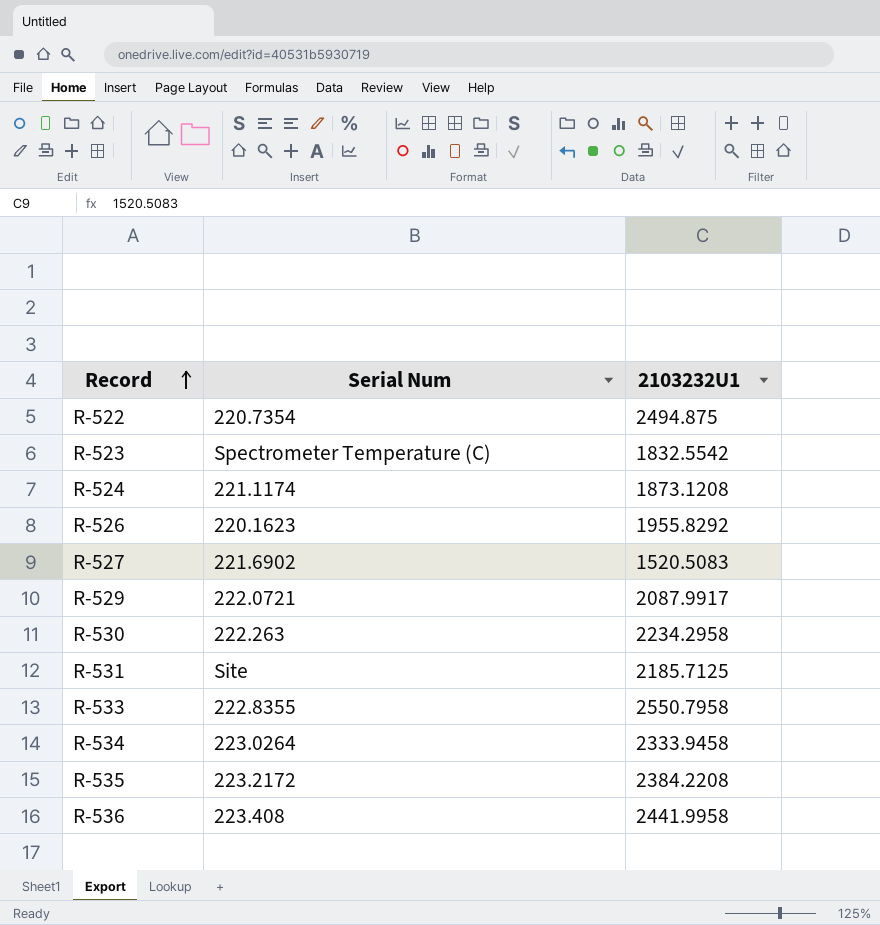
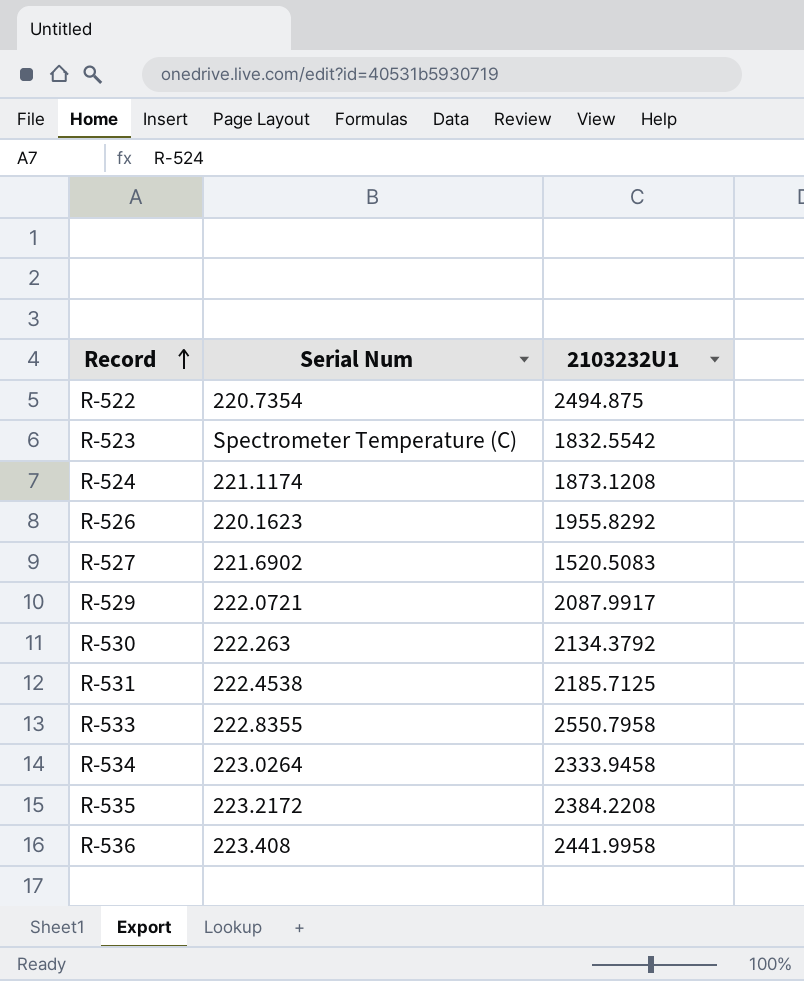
R-530 | 2103232U1: 2234.2958 -> 2134.3792
R-531 | Serial Num: Site -> 222.4538

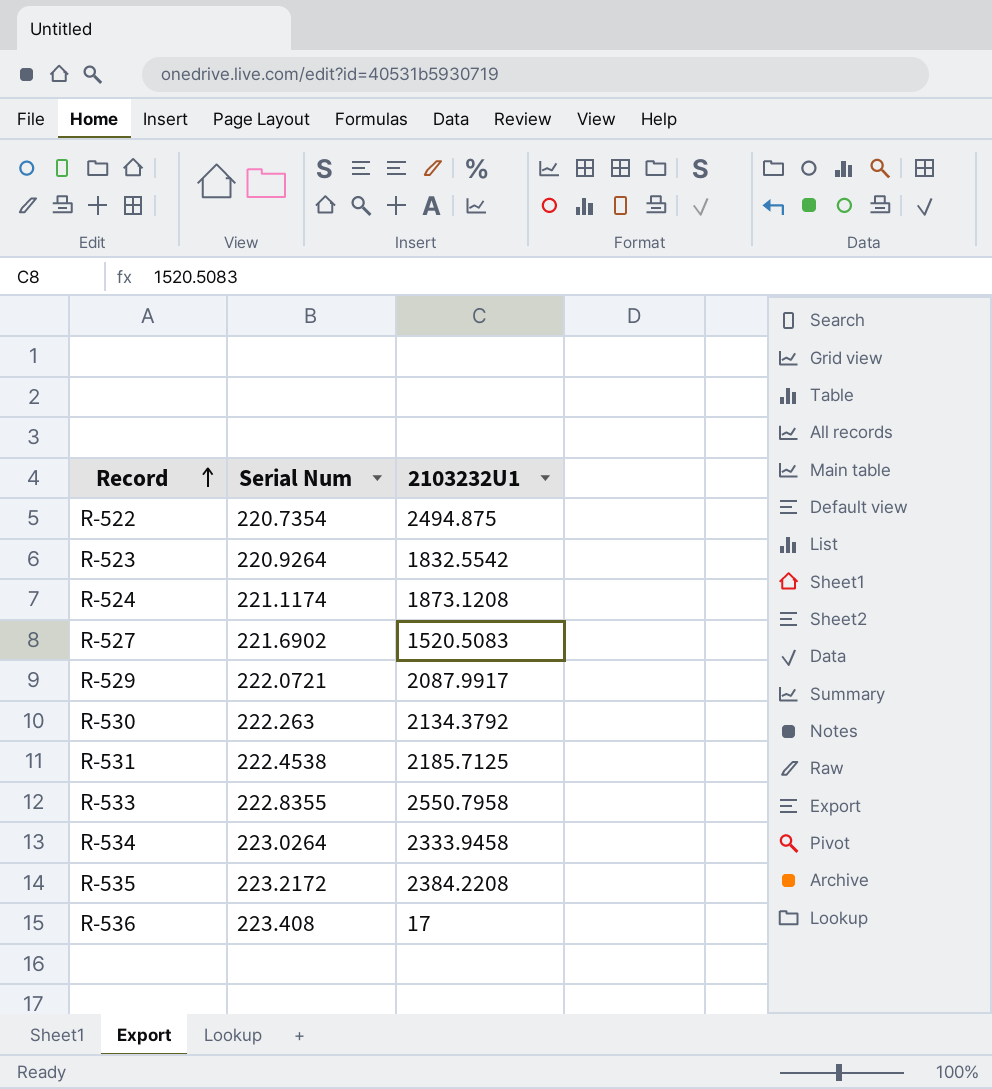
row R-526: 220.1623 | 1955.8292 -> none
R-523 | Serial Num: Spectrometer Temperature (C) -> 220.9264
R-536 | 2103232U1: 2441.9958 -> 17

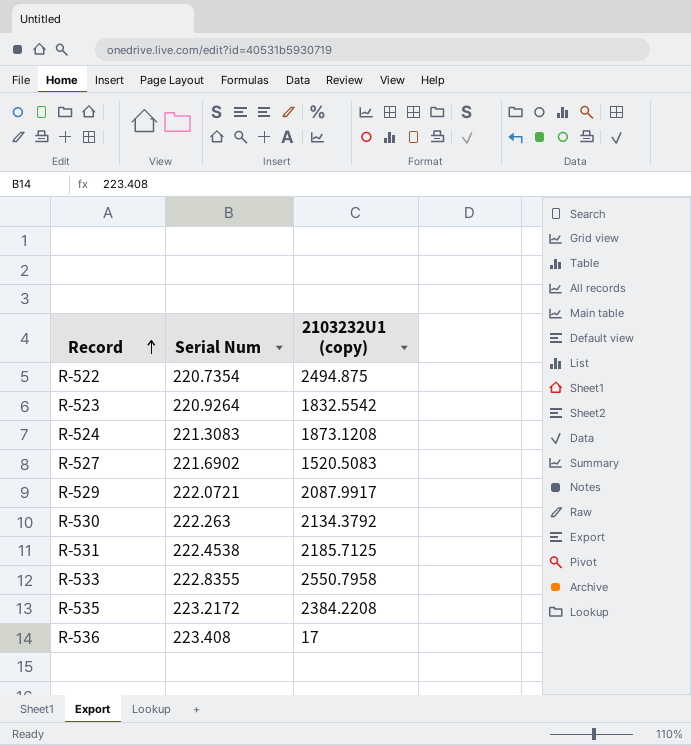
column name: 2103232U1 -> 2103232U1 (copy)
row R-534: 223.0264 | 2333.9458 -> none
R-524 | Serial Num: 221.1174 -> 221.3083

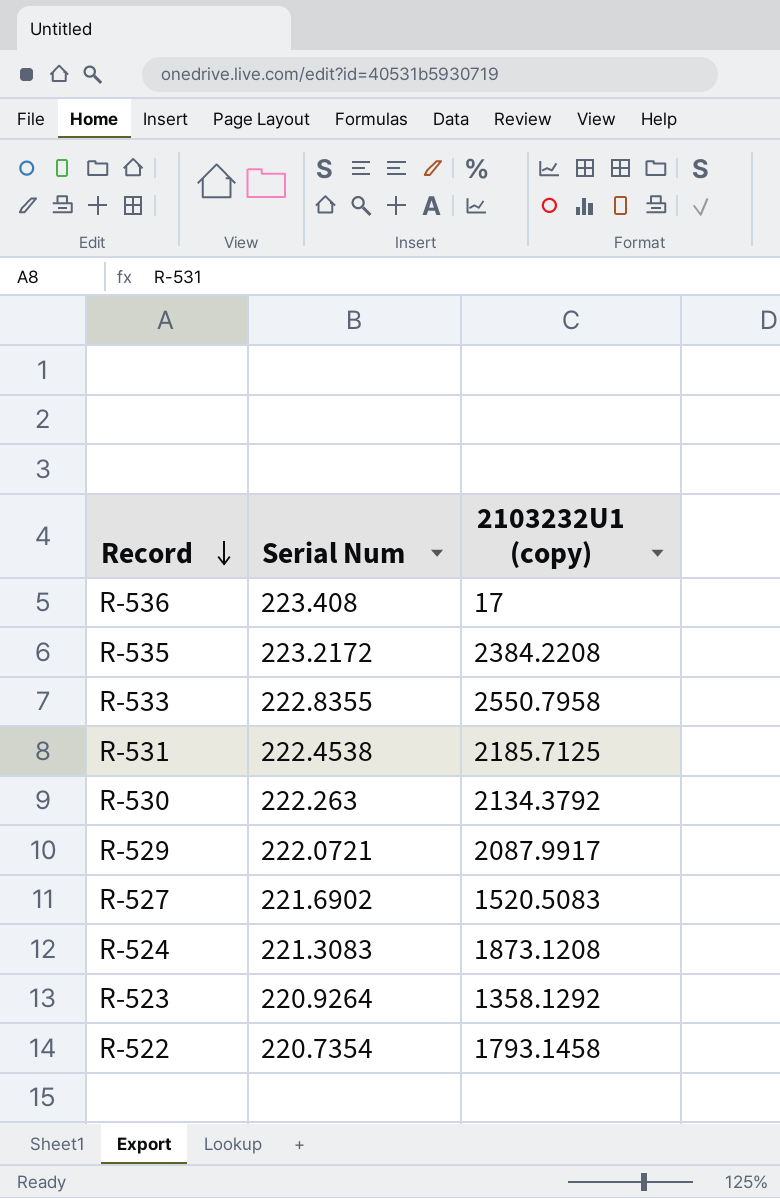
row order: Record ascending -> Record descending
R-523 | 2103232U1 (copy): 1832.5542 -> 1358.1292
R-522 | 2103232U1 (copy): 2494.875 -> 1793.1458

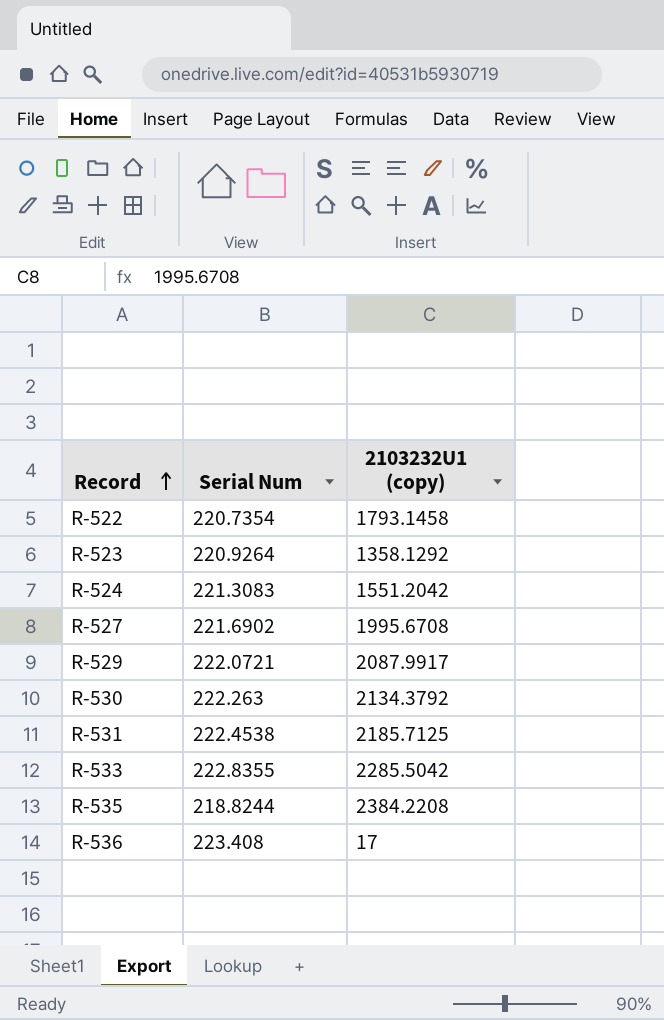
row order: Record descending -> Record ascending
R-524 | 2103232U1 (copy): 1873.1208 -> 1551.2042
R-527 | 2103232U1 (copy): 1520.5083 -> 1995.6708
R-533 | 2103232U1 (copy): 2550.7958 -> 2285.5042
R-535 | Serial Num: 223.2172 -> 218.8244

